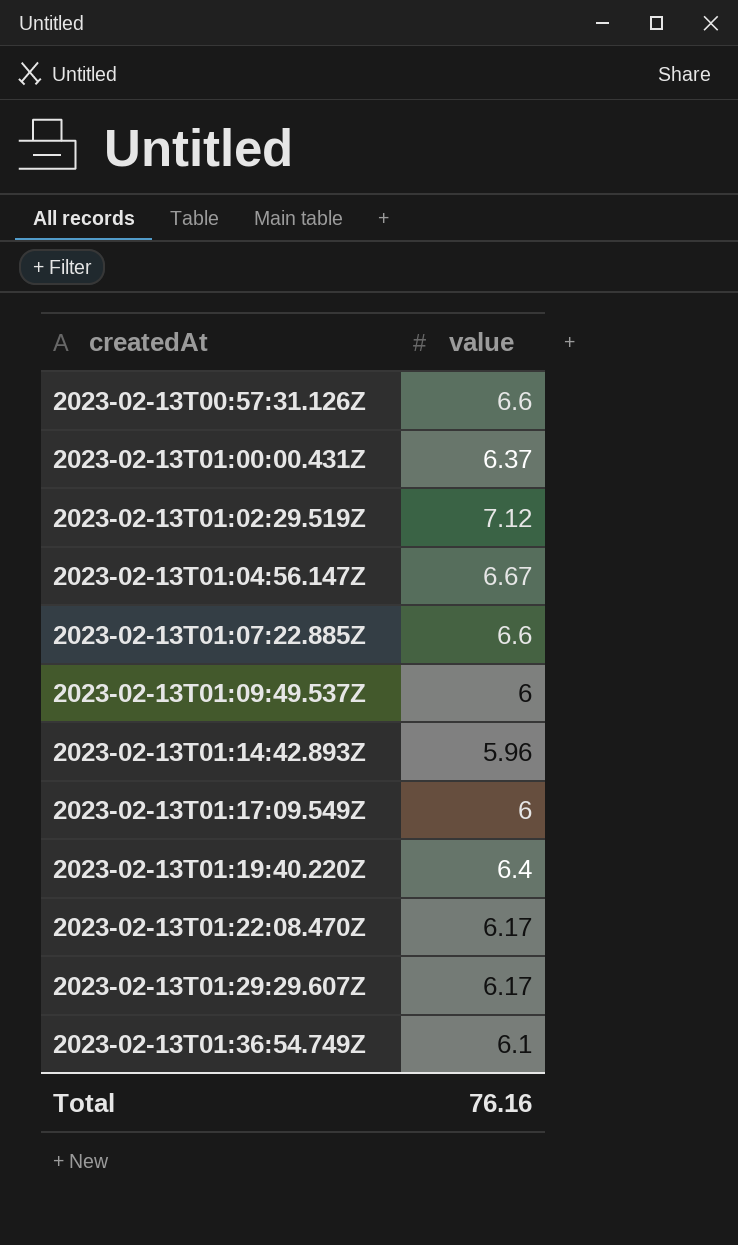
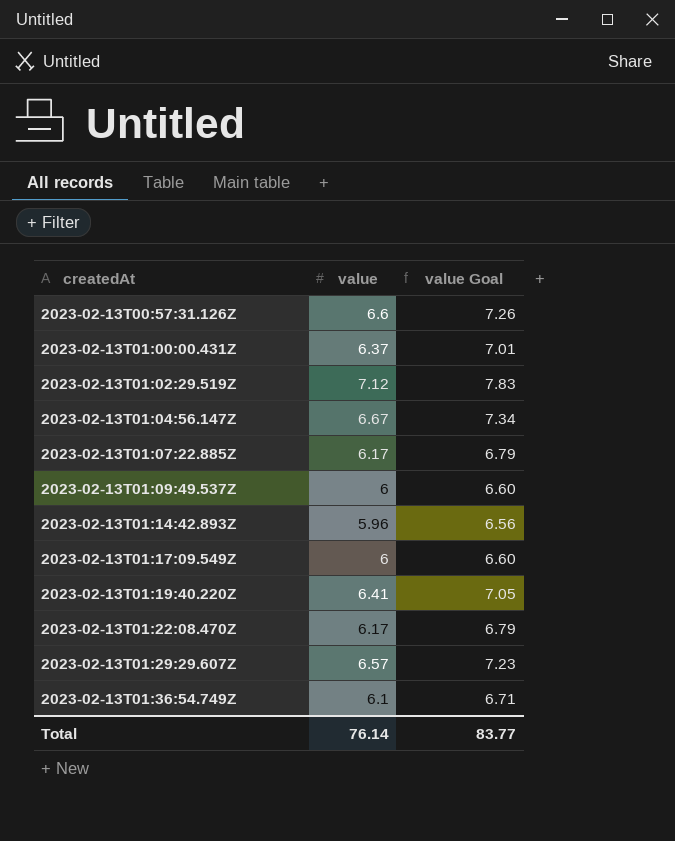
column value Goal | formula: none -> [value] * 1.1
2023-02-13T01:07:22.885Z | value: 6.6 -> 6.17
2023-02-13T01:19:40.220Z | value: 6.4 -> 6.41
2023-02-13T01:29:29.607Z | value: 6.17 -> 6.57
Total | value: 76.16 -> 76.14

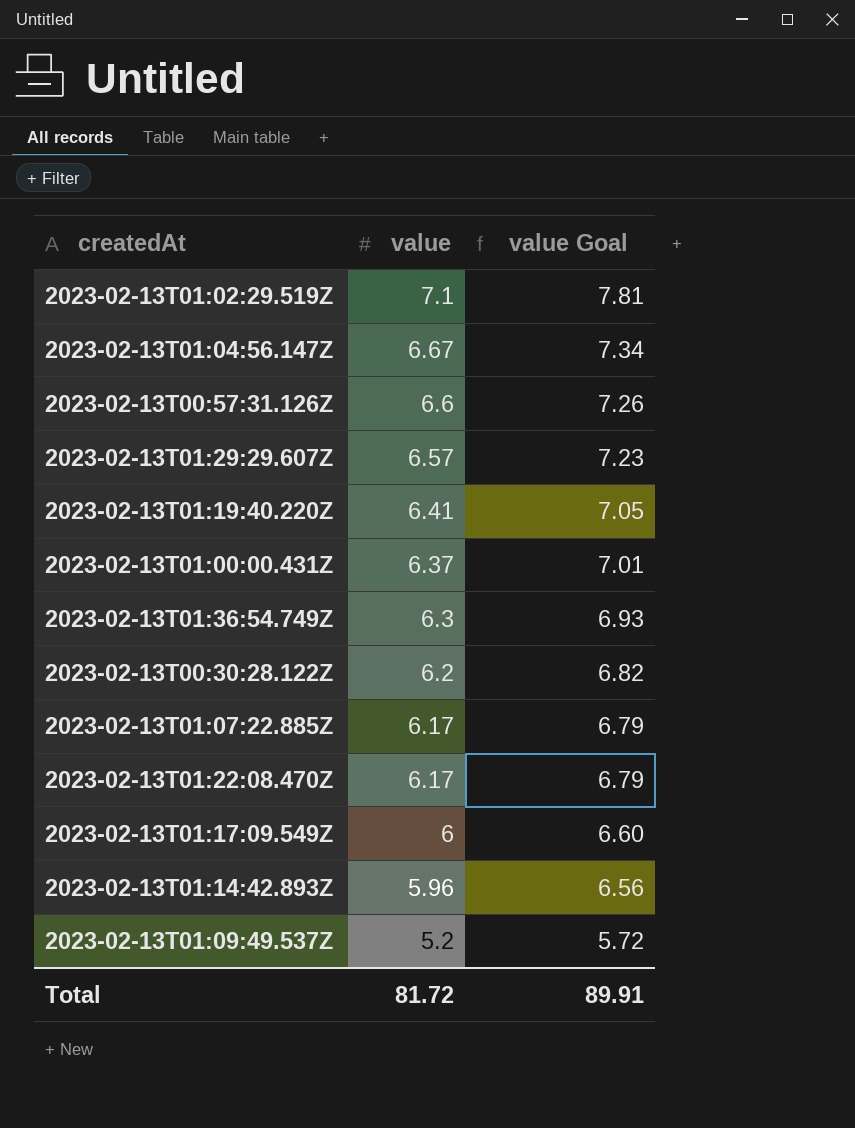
row order: createdAt ascending -> value descending
2023-02-13T01:02:29.519Z | value: 7.12 -> 7.1
2023-02-13T01:02:29.519Z | value Goal: 7.83 -> 7.81
2023-02-13T01:36:54.749Z | value: 6.1 -> 6.3
2023-02-13T01:36:54.749Z | value Goal: 6.71 -> 6.93
row 2023-02-13T00:30:28.122Z: none -> 6.2 | 6.82
2023-02-13T01:09:49.537Z | value: 6 -> 5.2
2023-02-13T01:09:49.537Z | value Goal: 6.60 -> 5.72
Total | value: 76.14 -> 81.72
Total | value Goal: 83.77 -> 89.91

